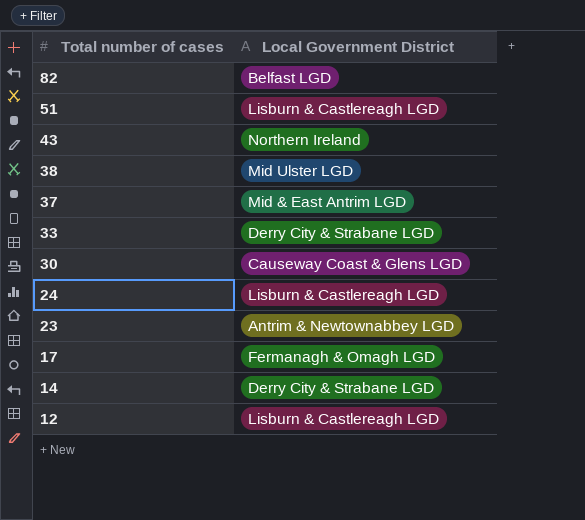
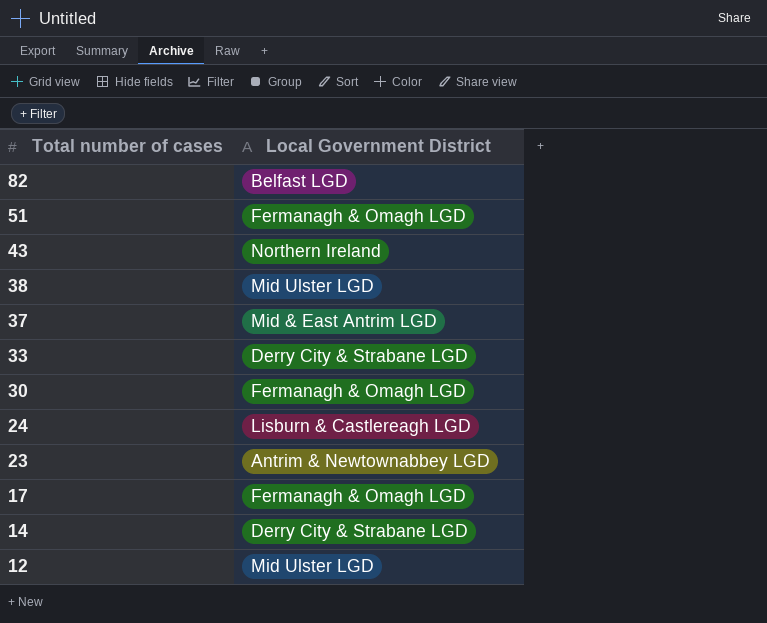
51 | Local Government District: Lisburn & Castlereagh LGD -> Fermanagh & Omagh LGD
30 | Local Government District: Causeway Coast & Glens LGD -> Fermanagh & Omagh LGD
12 | Local Government District: Lisburn & Castlereagh LGD -> Mid Ulster LGD

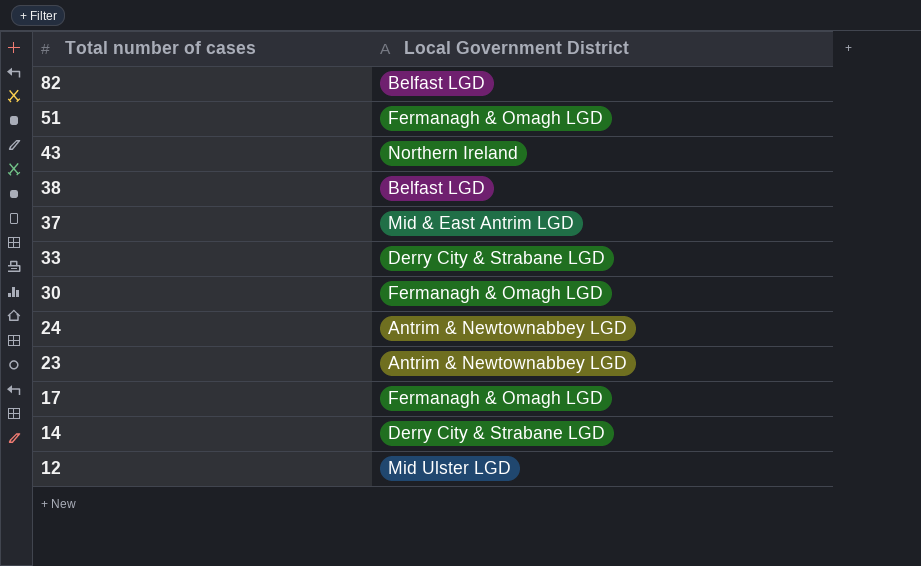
38 | Local Government District: Mid Ulster LGD -> Belfast LGD
24 | Local Government District: Lisburn & Castlereagh LGD -> Antrim & Newtownabbey LGD

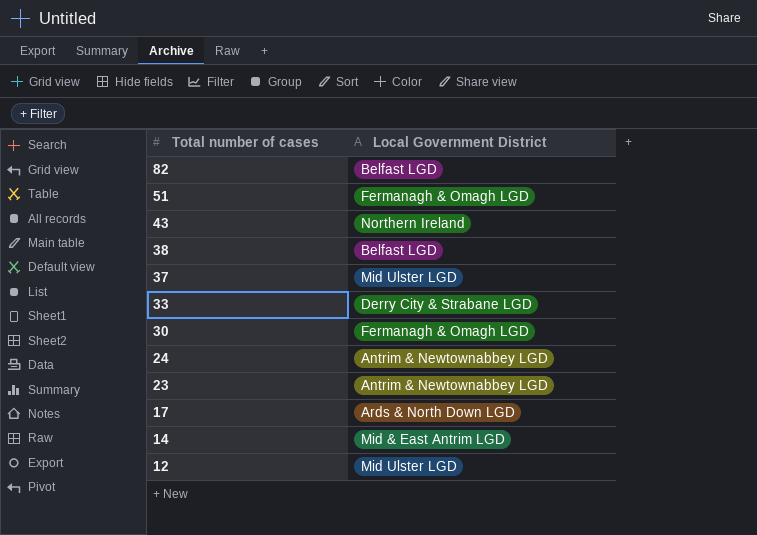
37 | Local Government District: Mid & East Antrim LGD -> Mid Ulster LGD
17 | Local Government District: Fermanagh & Omagh LGD -> Ards & North Down LGD
14 | Local Government District: Derry City & Strabane LGD -> Mid & East Antrim LGD

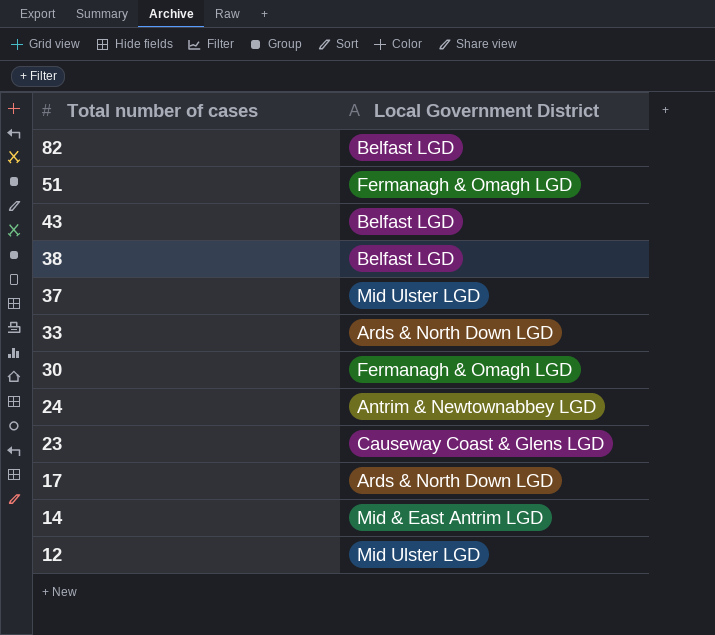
43 | Local Government District: Northern Ireland -> Belfast LGD
33 | Local Government District: Derry City & Strabane LGD -> Ards & North Down LGD
23 | Local Government District: Antrim & Newtownabbey LGD -> Causeway Coast & Glens LGD

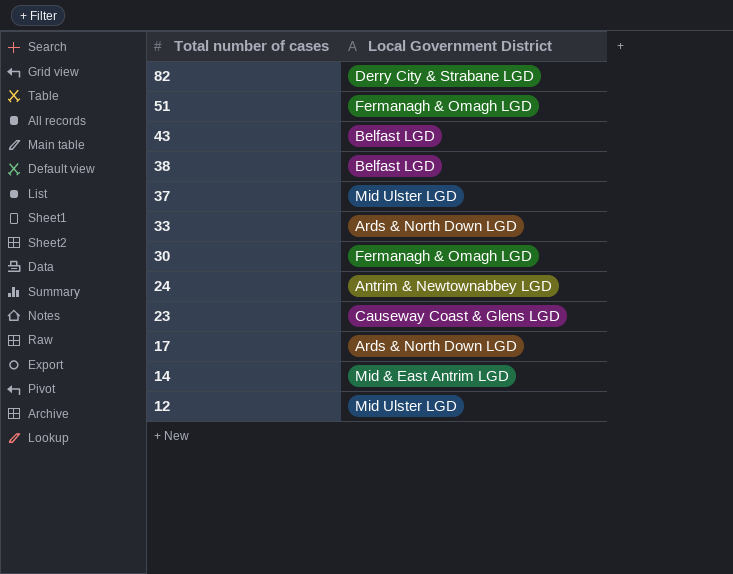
82 | Local Government District: Belfast LGD -> Derry City & Strabane LGD

